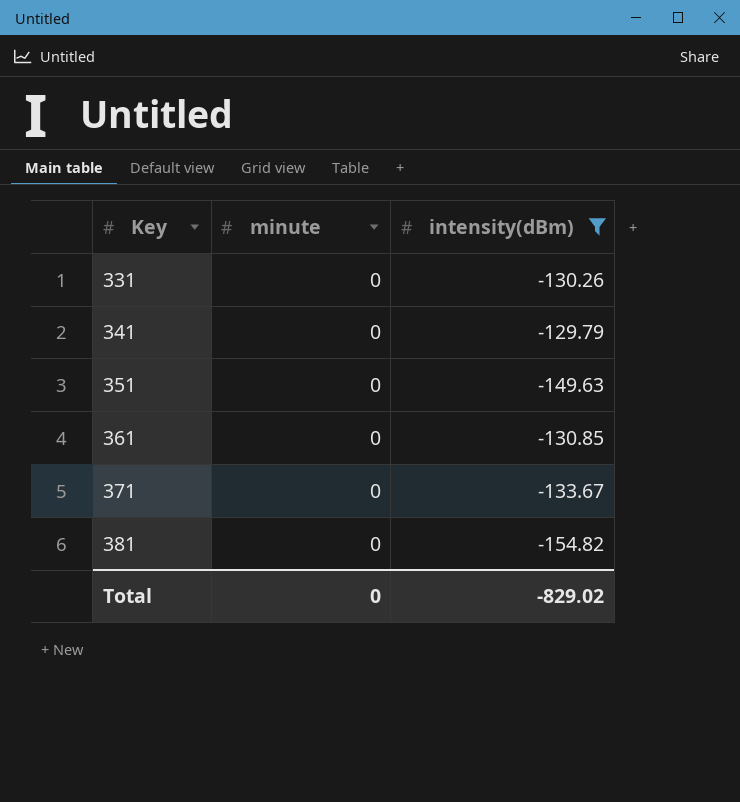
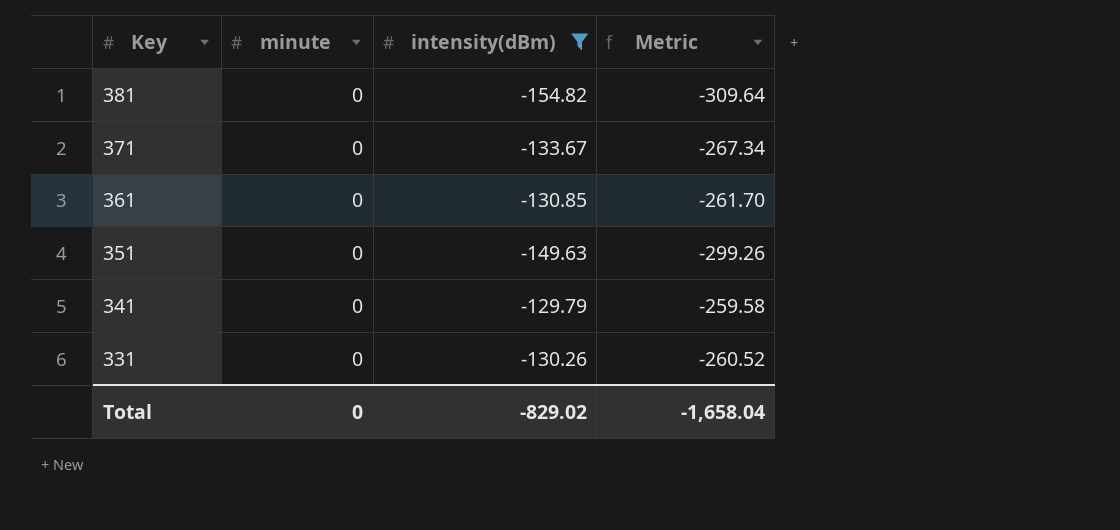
row order: Key ascending -> Key descending
column Metric | formula: none -> [intensity(dBm)] * 2

